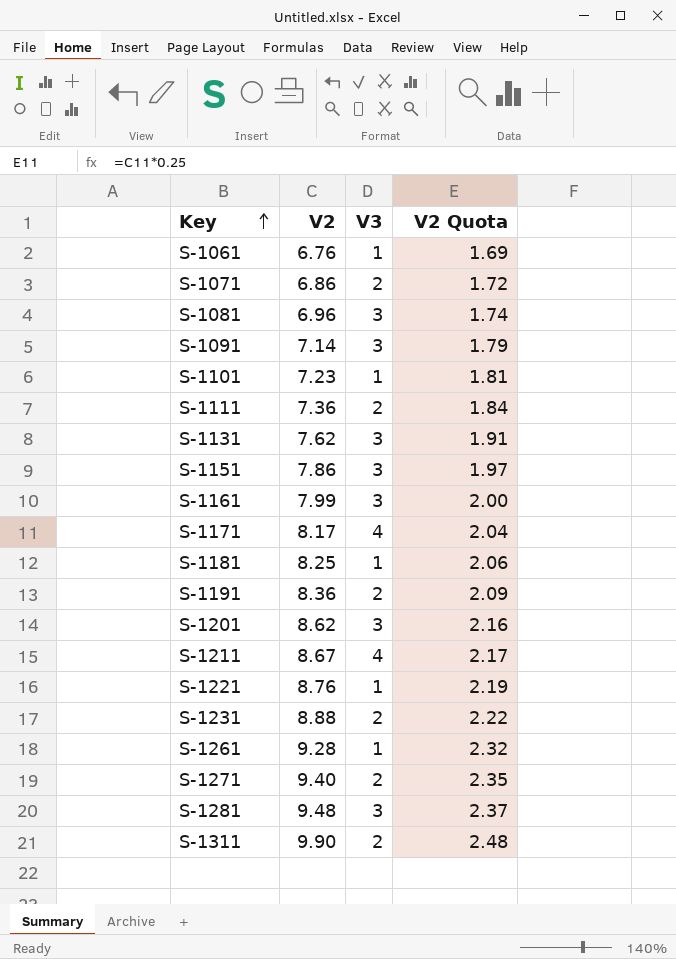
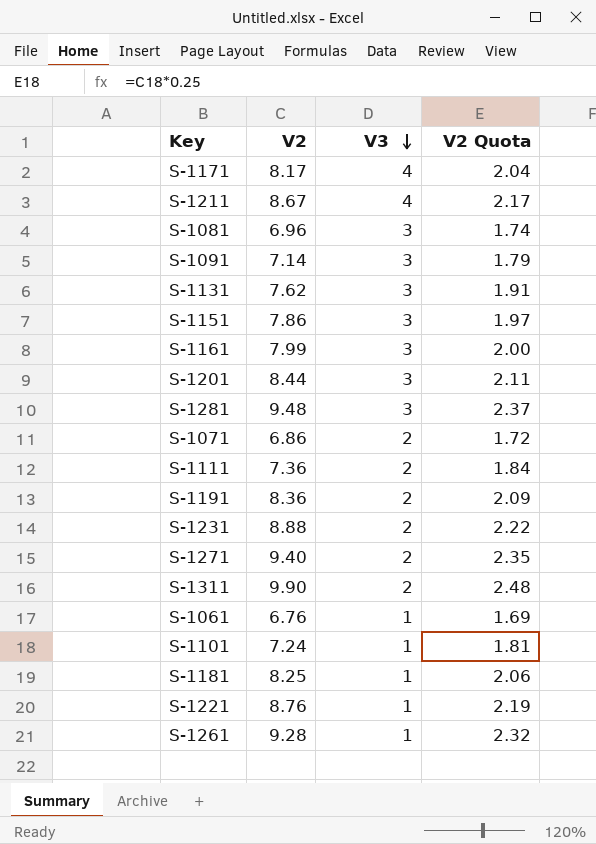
row order: Key ascending -> V3 descending
S-1201 | V2: 8.62 -> 8.44
S-1201 | V2 Quota: 2.16 -> 2.11
S-1101 | V2: 7.23 -> 7.24

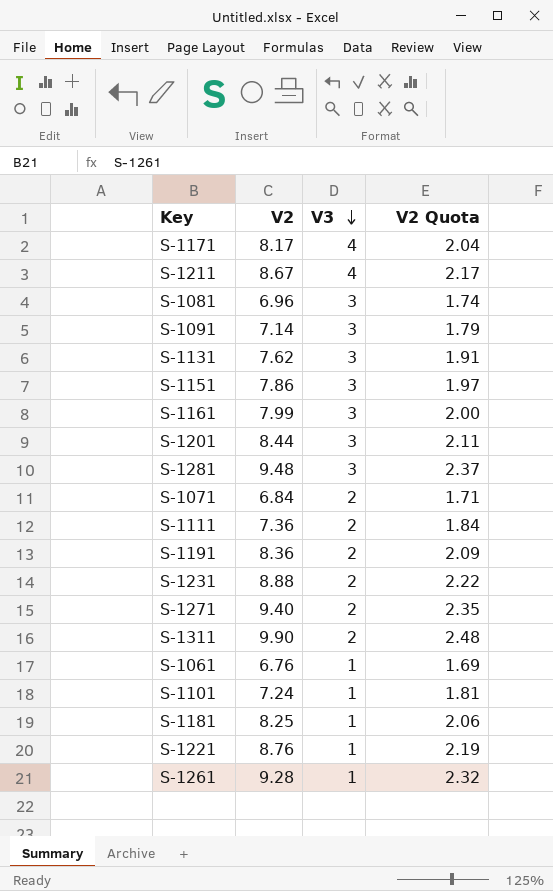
S-1071 | V2: 6.86 -> 6.84
S-1071 | V2 Quota: 1.72 -> 1.71

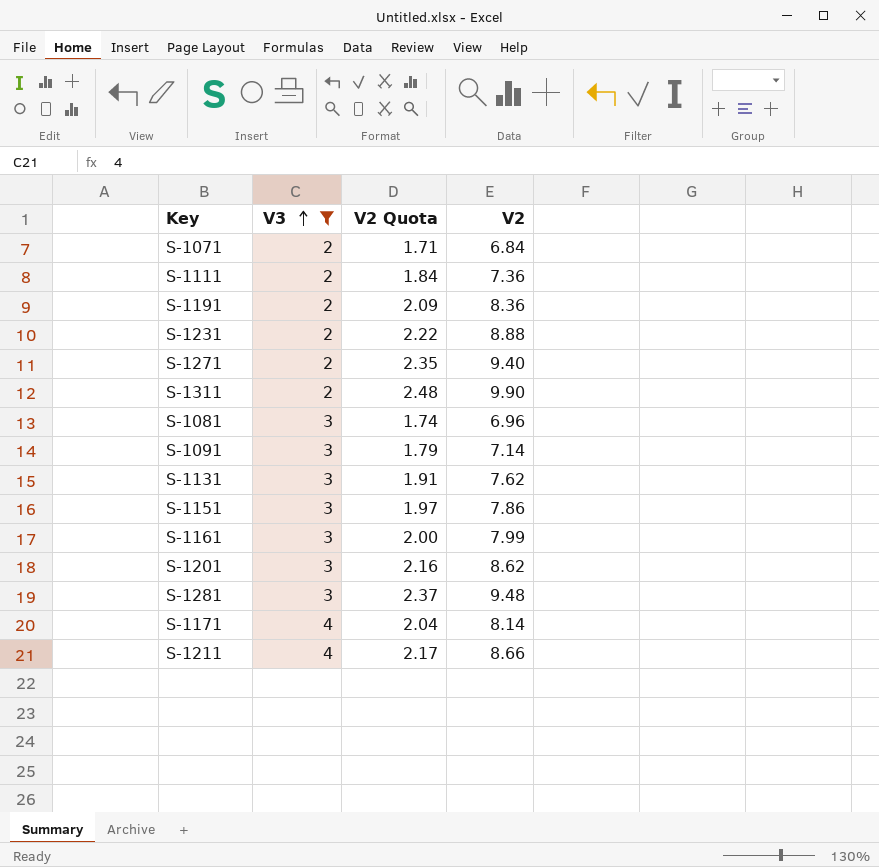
filter: none -> V3 != 1
row order: V3 descending -> V3 ascending
column V2 | position: 2 -> 4
S-1201 | V2 Quota: 2.11 -> 2.16
S-1201 | V2: 8.44 -> 8.62
S-1171 | V2: 8.17 -> 8.14
S-1211 | V2: 8.67 -> 8.66

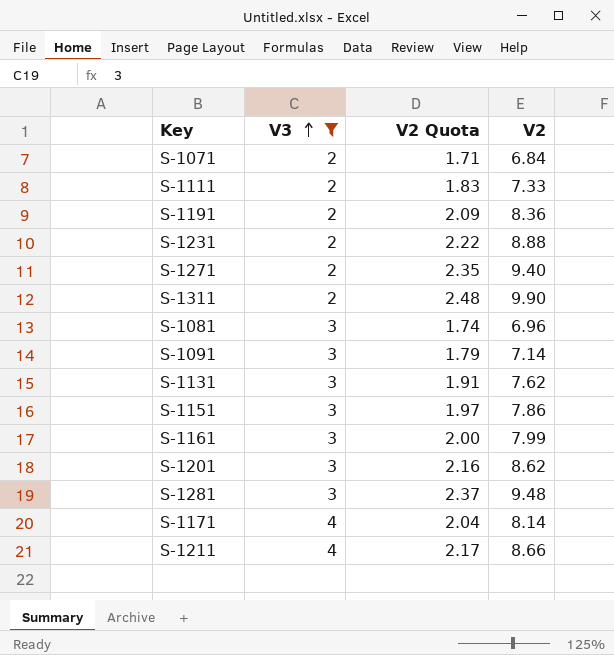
S-1111 | V2 Quota: 1.84 -> 1.83
S-1111 | V2: 7.36 -> 7.33

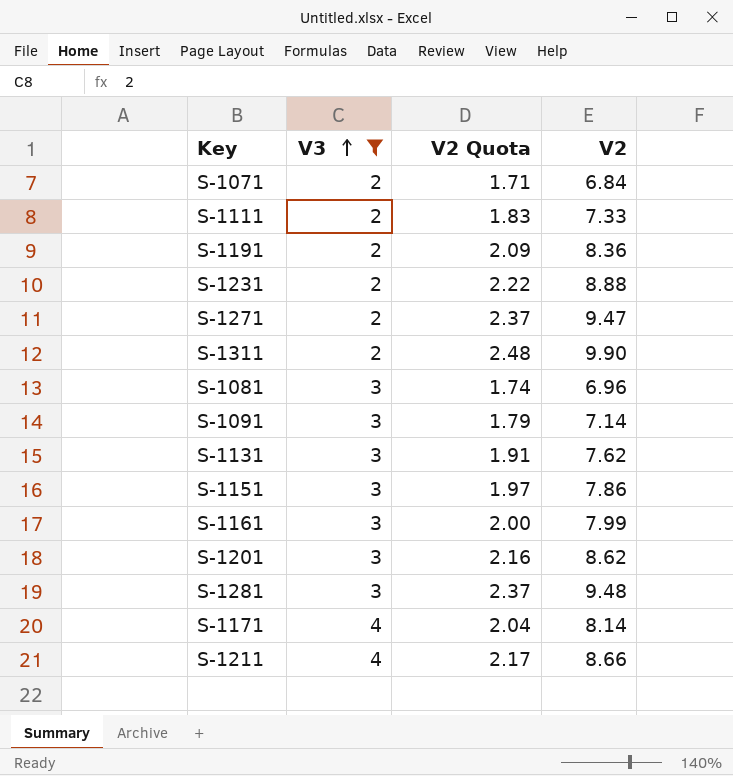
S-1271 | V2 Quota: 2.35 -> 2.37
S-1271 | V2: 9.40 -> 9.47

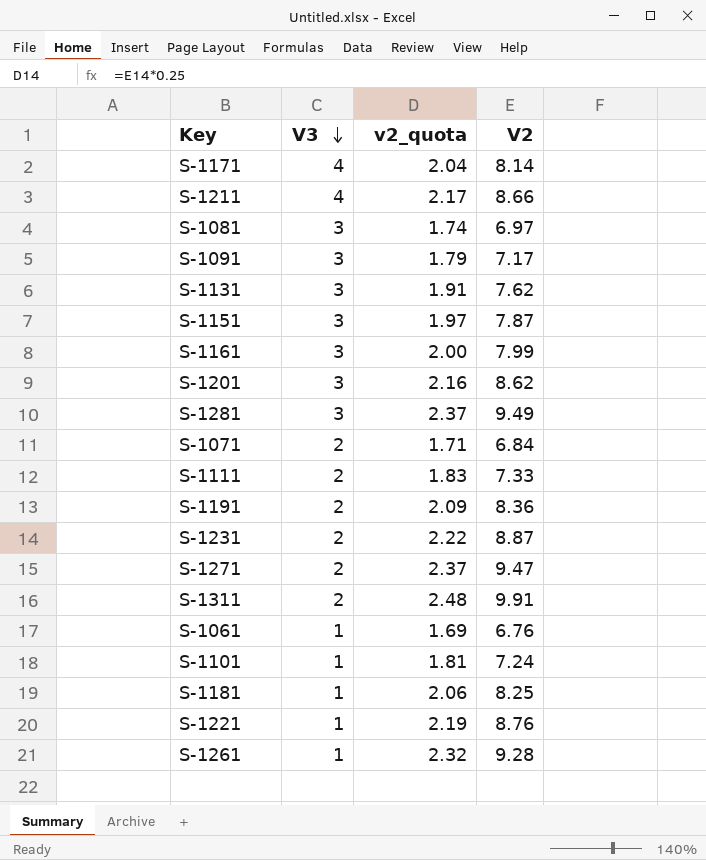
filter: V3 != 1 -> none
row order: V3 ascending -> V3 descending
column name: V2 Quota -> v2_quota
S-1081 | V2: 6.96 -> 6.97
S-1091 | V2: 7.14 -> 7.17
S-1151 | V2: 7.86 -> 7.87
S-1281 | V2: 9.48 -> 9.49
S-1231 | V2: 8.88 -> 8.87
S-1311 | V2: 9.90 -> 9.91

